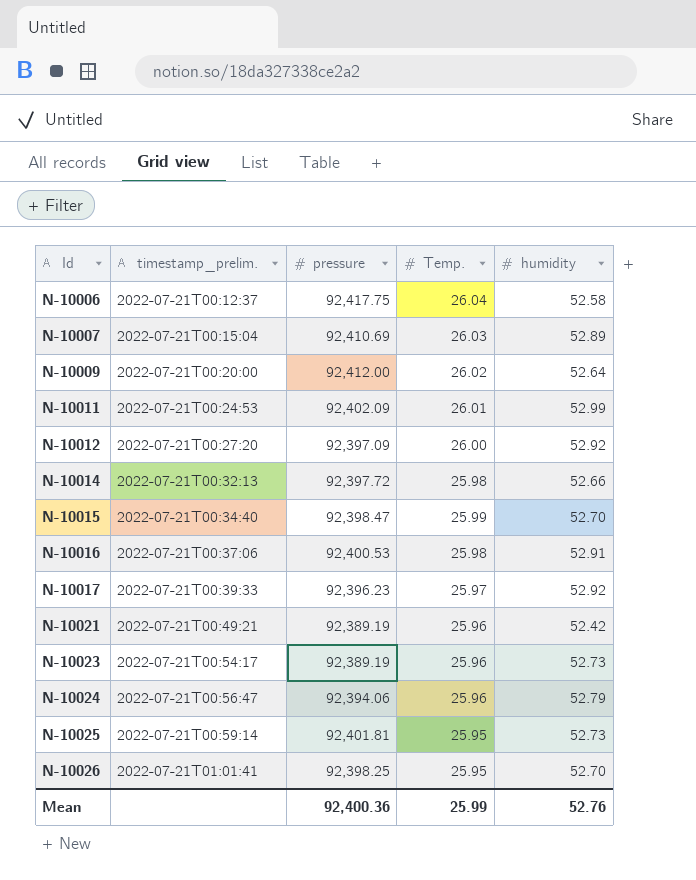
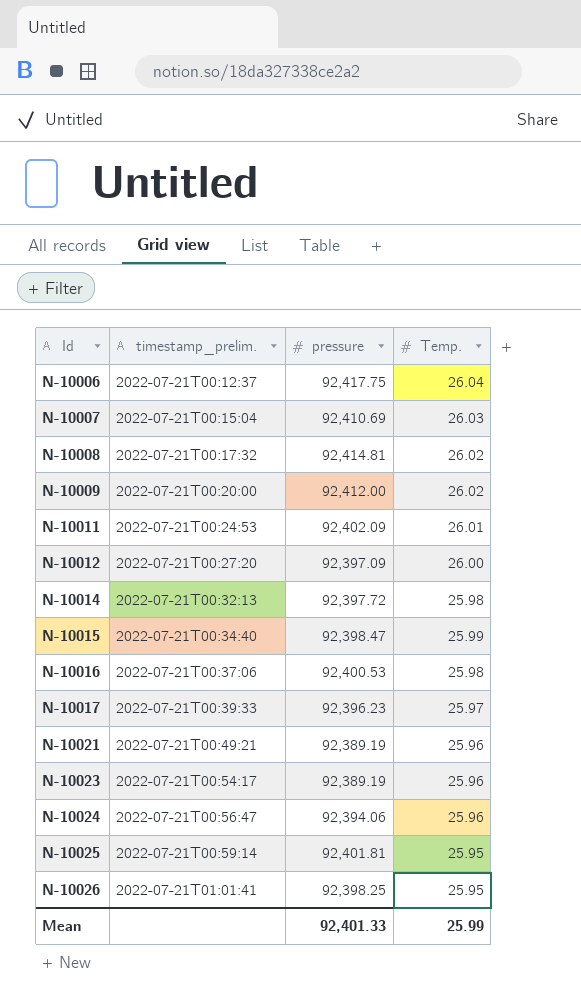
column humidity | position: 5 -> none
row N-10008: none -> 2022-07-21T00:17:32 | 92,414.81 | 26.02
Mean | pressure: 92,400.36 -> 92,401.33

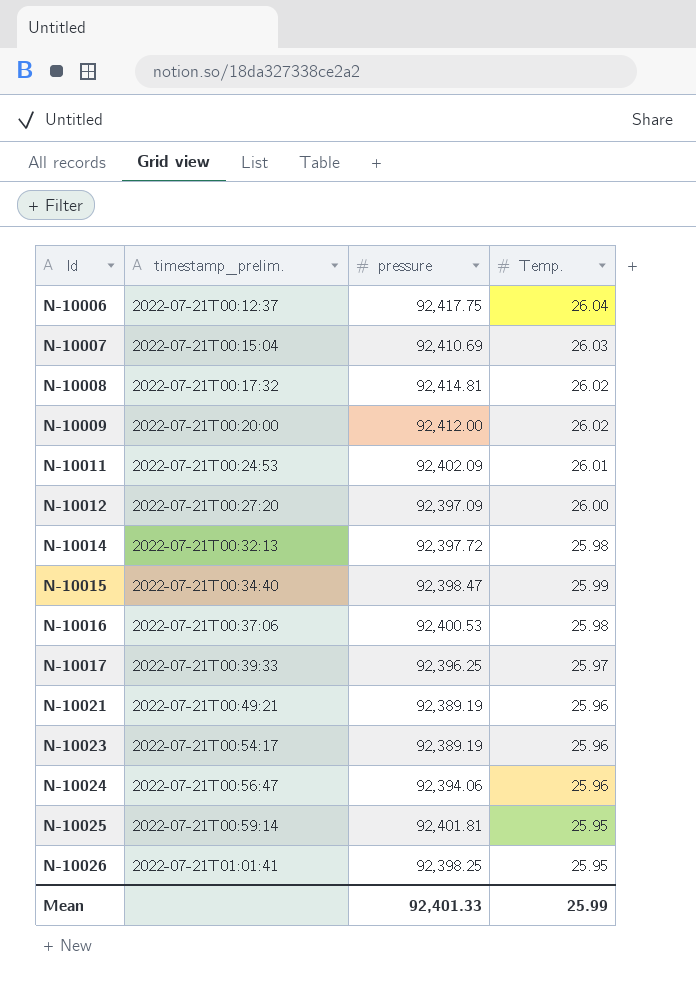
N-10017 | pressure: 92,396.23 -> 92,396.25

